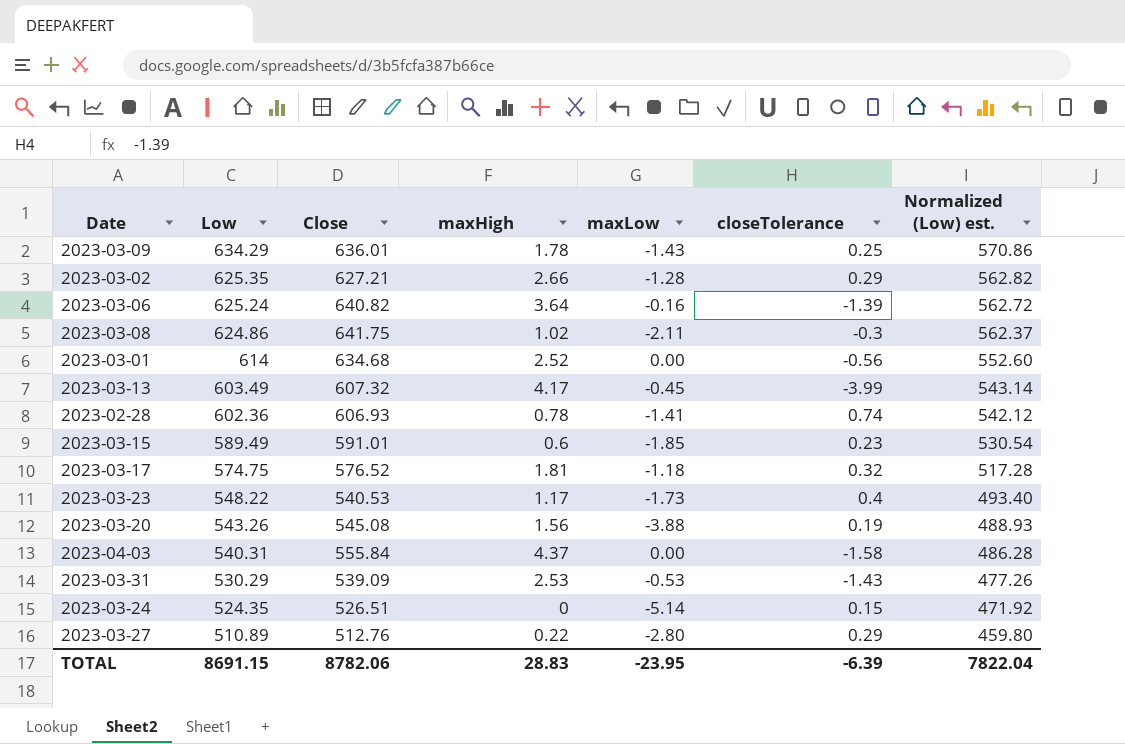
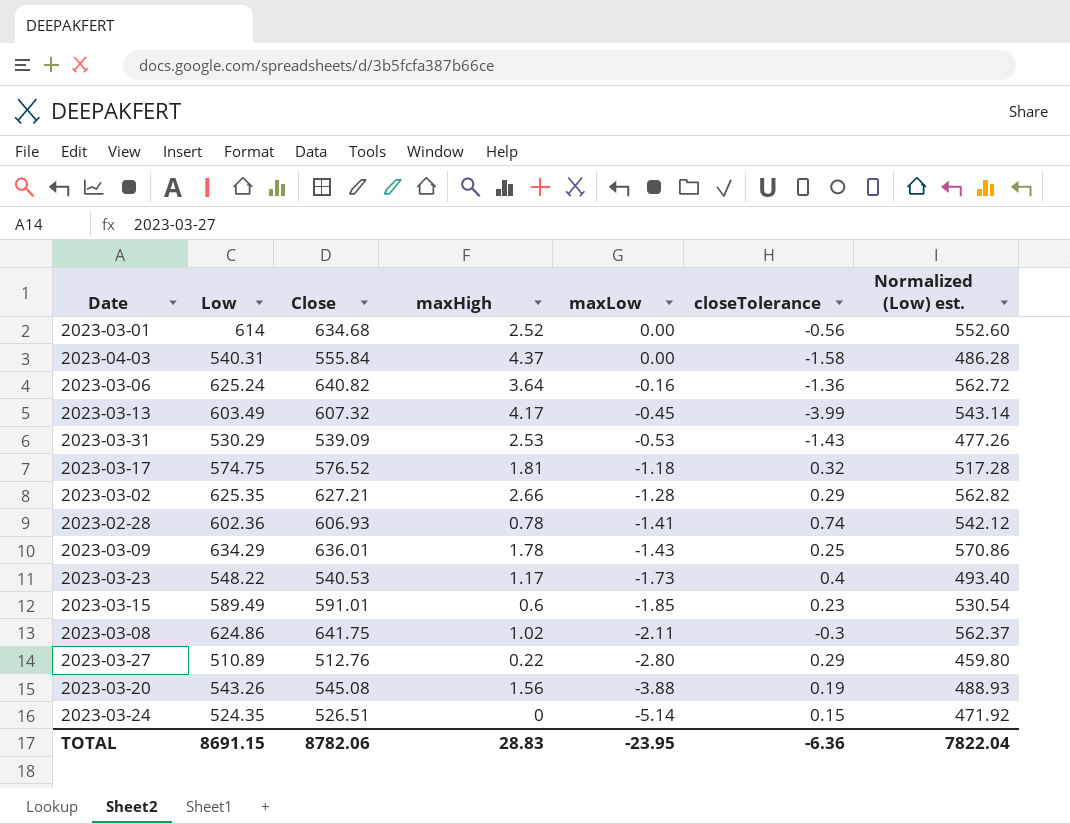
row order: Low descending -> maxLow descending
2023-03-06 | closeTolerance: -1.39 -> -1.36
TOTAL | closeTolerance: -6.39 -> -6.36

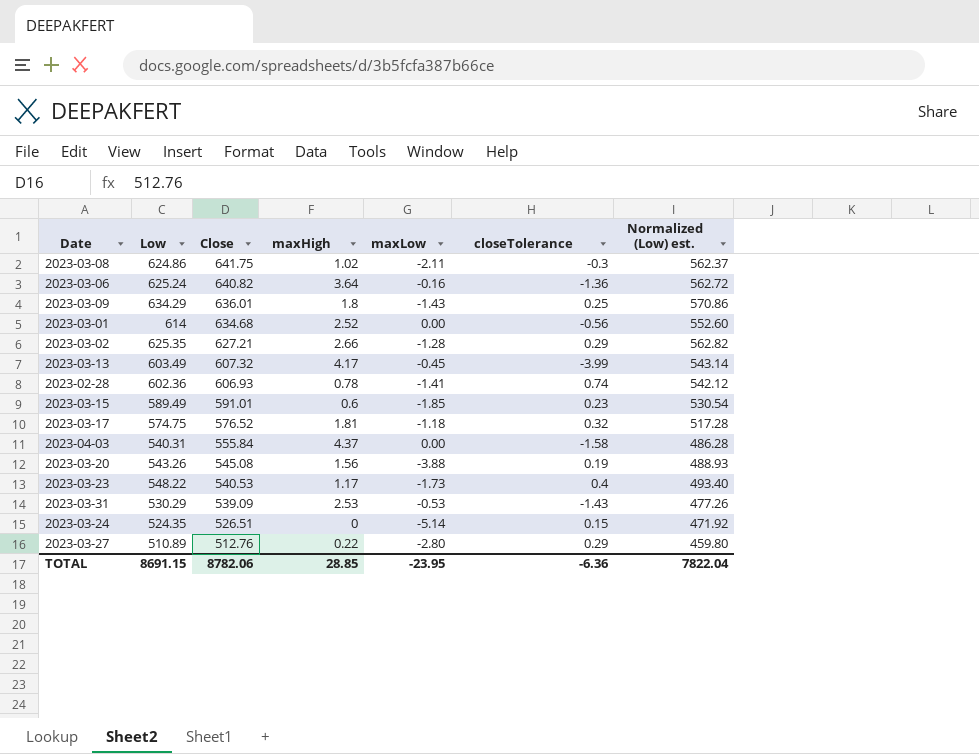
row order: maxLow descending -> Close descending
2023-03-09 | maxHigh: 1.78 -> 1.8
TOTAL | maxHigh: 28.83 -> 28.85

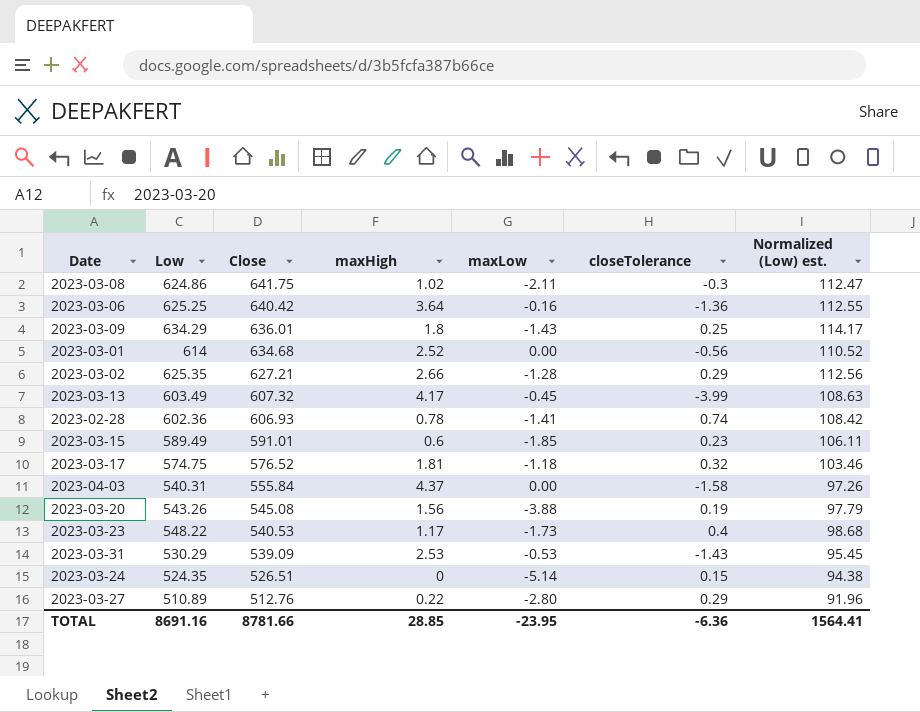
column Normalized (Low) est. | formula: [Low] * 0.9 -> [Low] * 0.18
2023-03-06 | Low: 625.24 -> 625.25
2023-03-06 | Close: 640.82 -> 640.42
TOTAL | Low: 8691.15 -> 8691.16
TOTAL | Close: 8782.06 -> 8781.66
TOTAL | Normalized (Low) est.: 7822.04 -> 1564.41

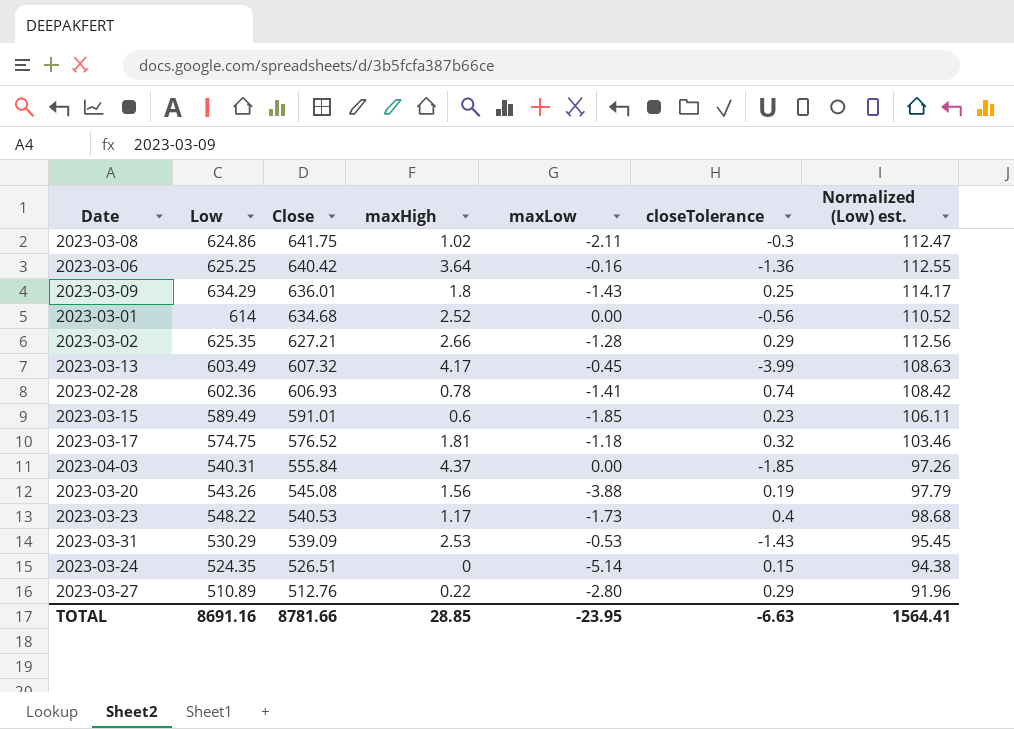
2023-04-03 | closeTolerance: -1.58 -> -1.85
TOTAL | closeTolerance: -6.36 -> -6.63

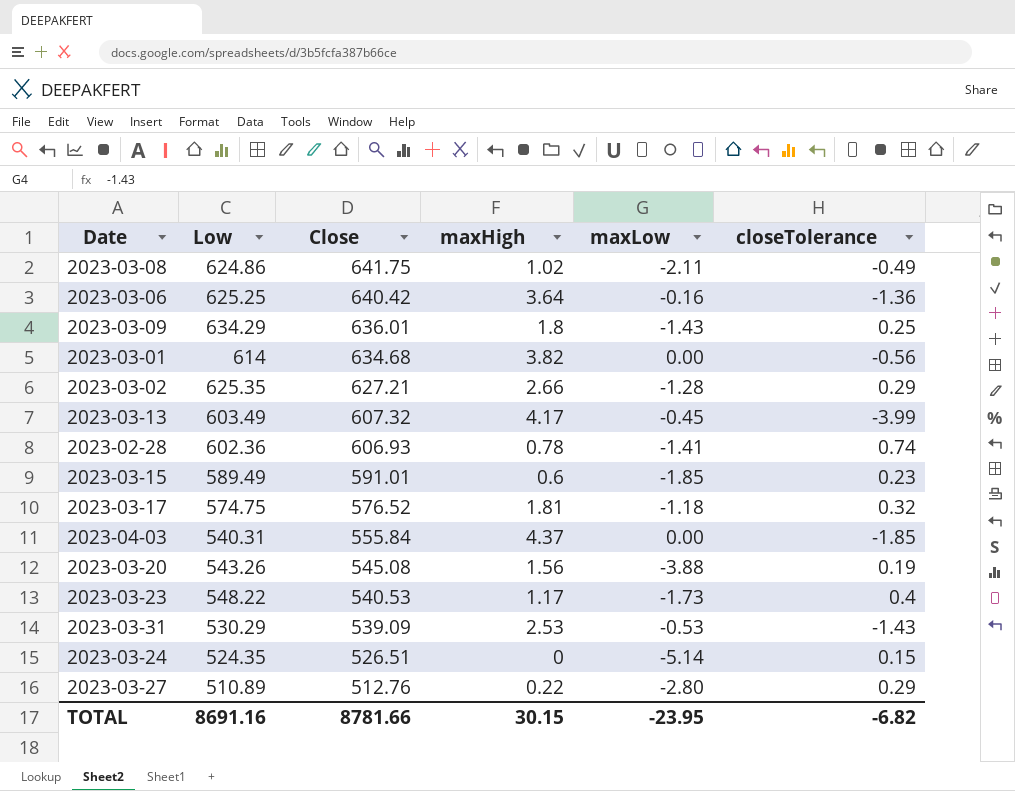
column Normalized (Low) est. | formula: [Low] * 0.18 -> none
2023-03-08 | closeTolerance: -0.3 -> -0.49
2023-03-01 | maxHigh: 2.52 -> 3.82
TOTAL | maxHigh: 28.85 -> 30.15
TOTAL | closeTolerance: -6.63 -> -6.82

